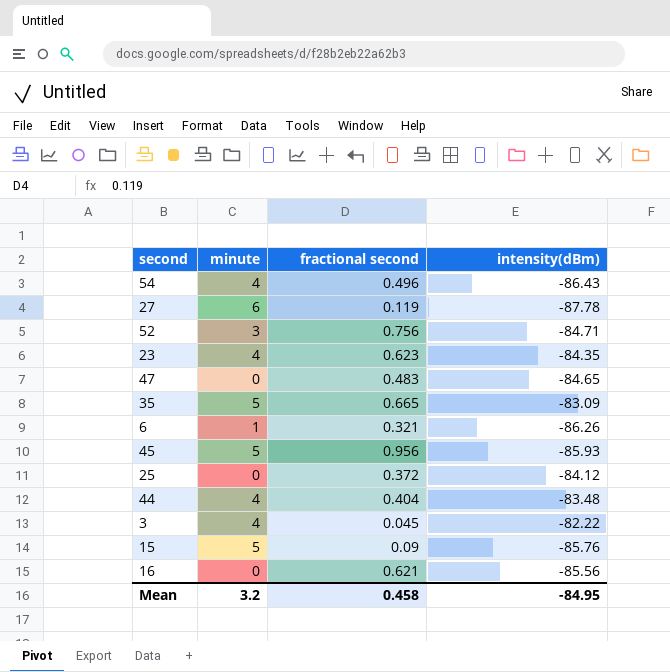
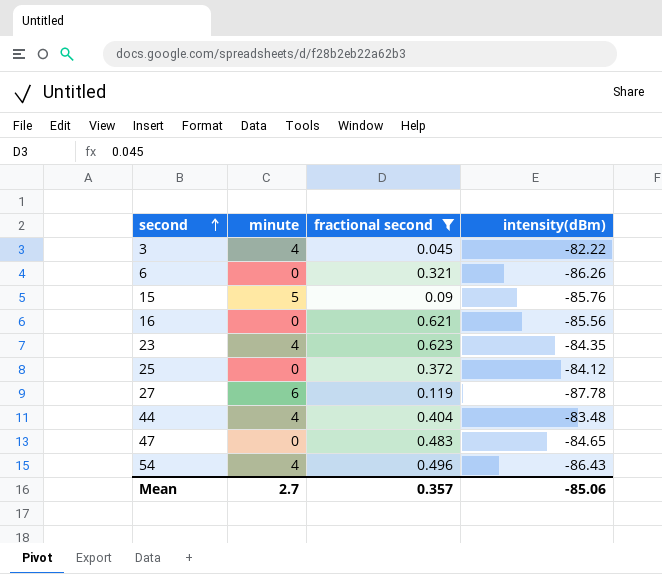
filter: none -> fractional second <= 0.623
row order: none -> second ascending
6 | minute: 1 -> 0
Mean | minute: 3.2 -> 2.7
Mean | fractional second: 0.458 -> 0.357
Mean | intensity(dBm): -84.95 -> -85.06

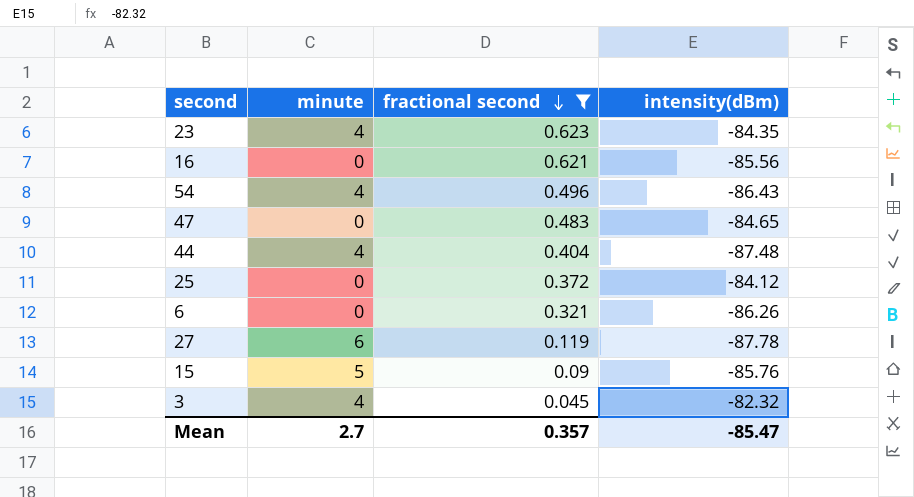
row order: second ascending -> fractional second descending
44 | intensity(dBm): -83.48 -> -87.48
3 | intensity(dBm): -82.22 -> -82.32
Mean | intensity(dBm): -85.06 -> -85.47

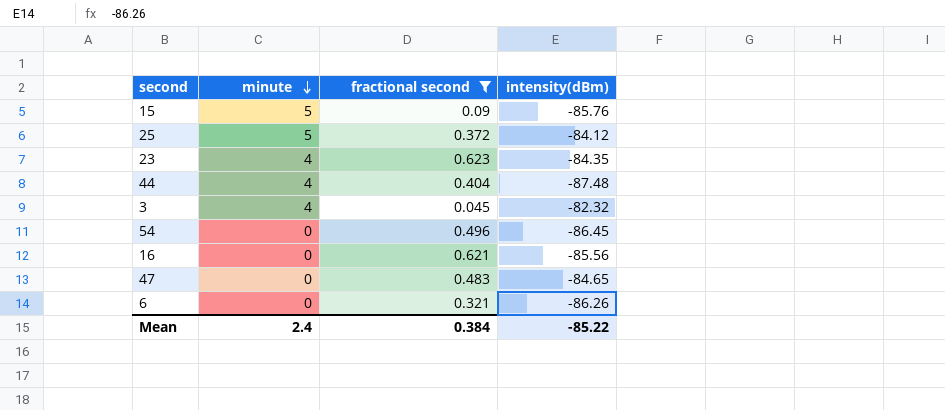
row order: fractional second descending -> minute descending
row 27: 6 | 0.119 | -87.78 -> none
25 | minute: 0 -> 5
54 | minute: 4 -> 0
54 | intensity(dBm): -86.43 -> -86.45
Mean | minute: 2.7 -> 2.4
Mean | fractional second: 0.357 -> 0.384
Mean | intensity(dBm): -85.47 -> -85.22

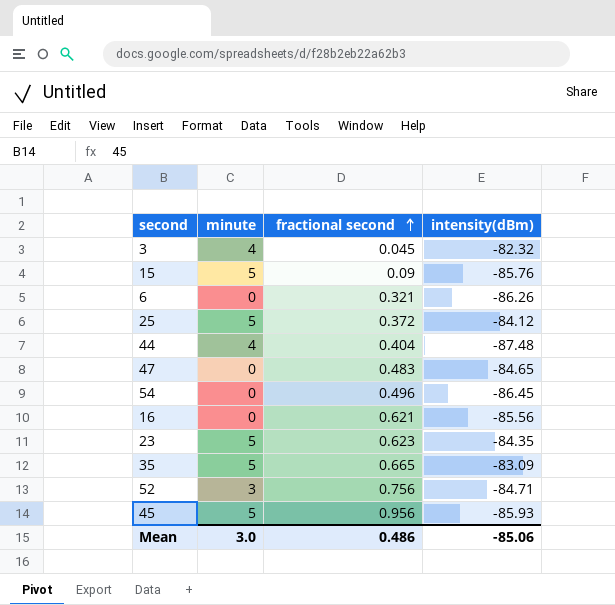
filter: fractional second <= 0.623 -> none
row order: minute descending -> fractional second ascending
23 | minute: 4 -> 5
Mean | minute: 2.4 -> 3.0
Mean | fractional second: 0.384 -> 0.486
Mean | intensity(dBm): -85.22 -> -85.06

